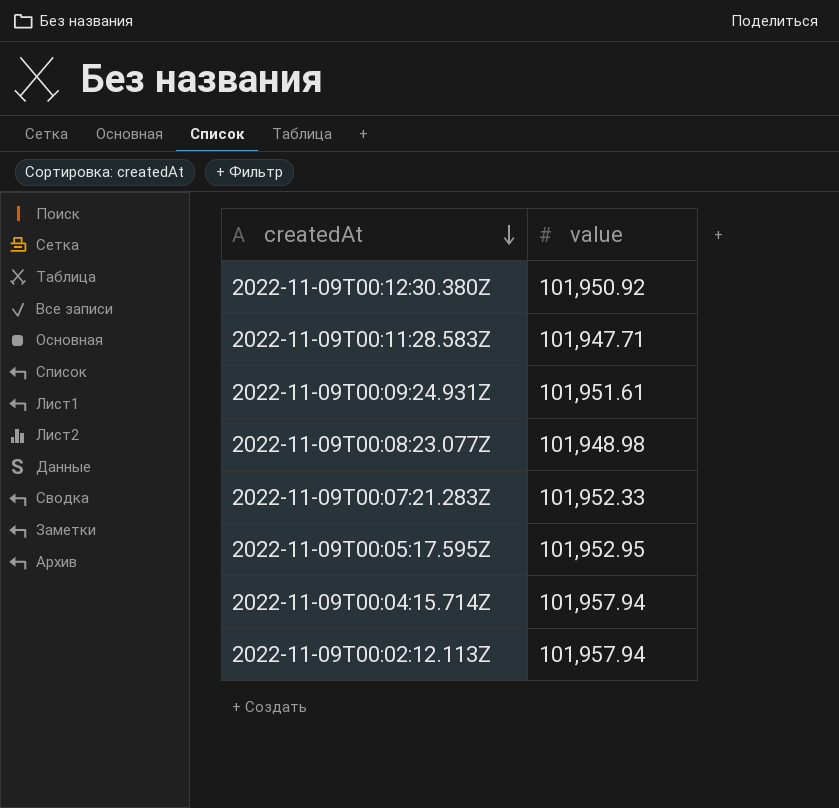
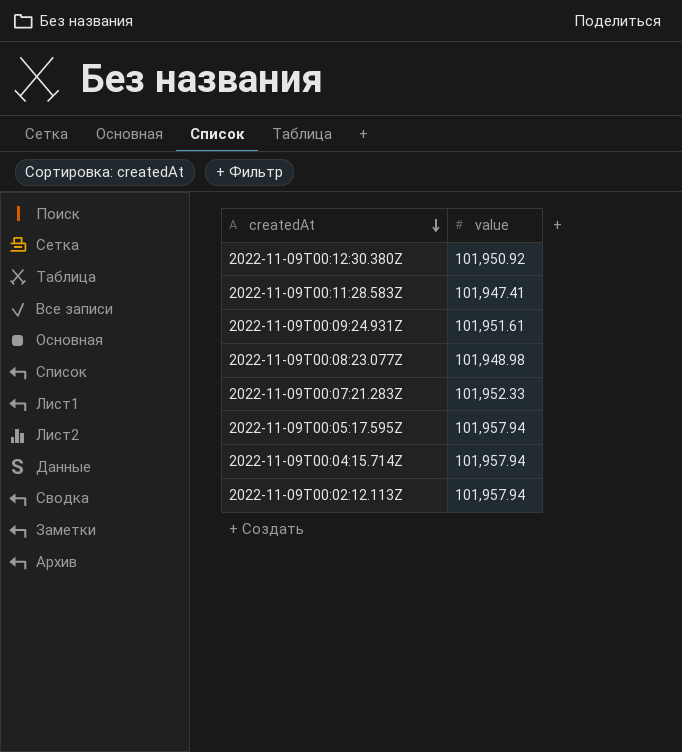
2022-11-09T00:11:28.583Z | value: 101,947.71 -> 101,947.41
2022-11-09T00:05:17.595Z | value: 101,952.95 -> 101,957.94

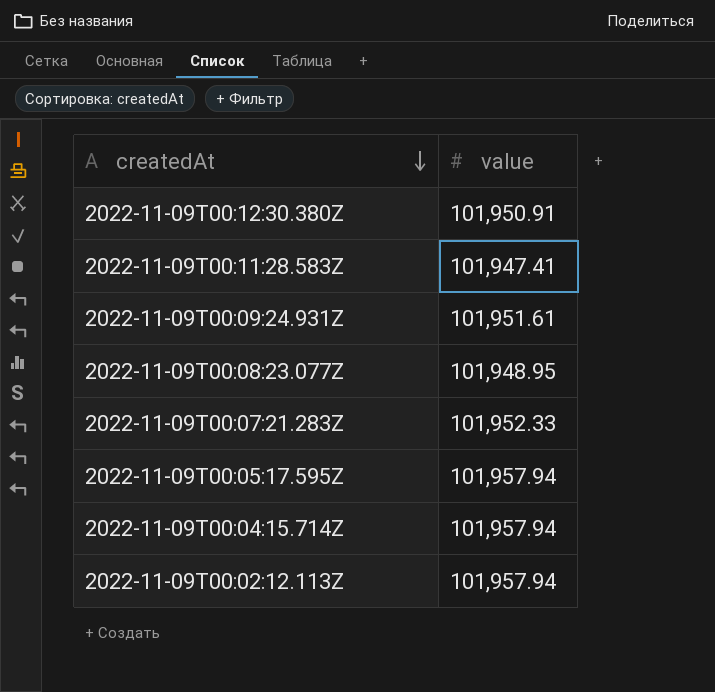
2022-11-09T00:12:30.380Z | value: 101,950.92 -> 101,950.91
2022-11-09T00:08:23.077Z | value: 101,948.98 -> 101,948.95

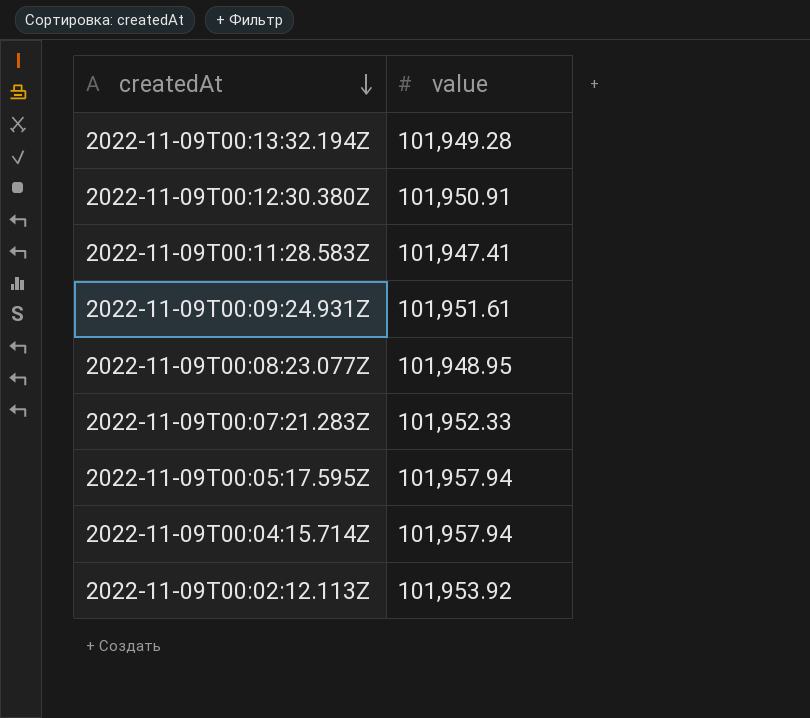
row 2022-11-09T00:13:32.194Z: none -> 101,949.28
2022-11-09T00:02:12.113Z | value: 101,957.94 -> 101,953.92

